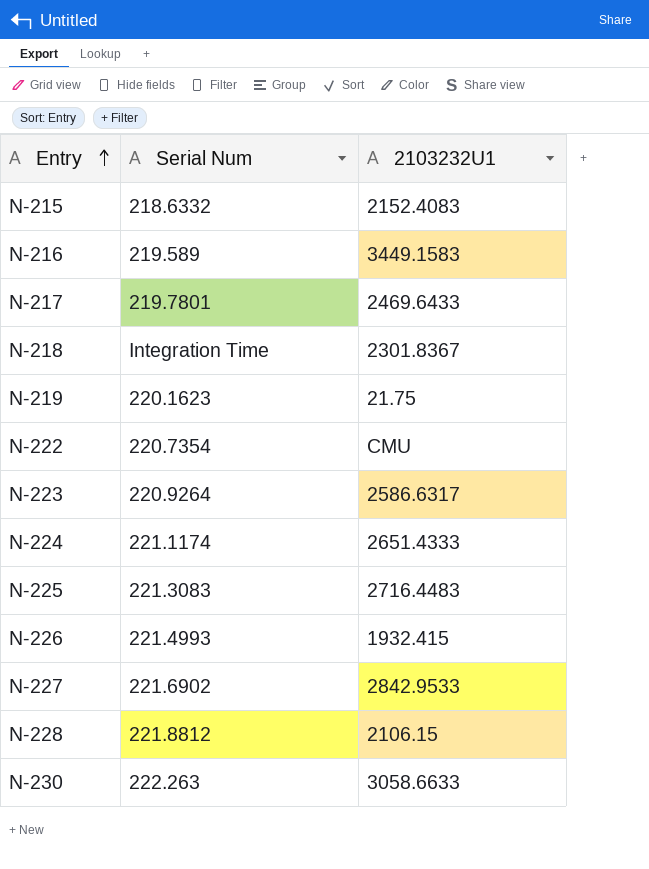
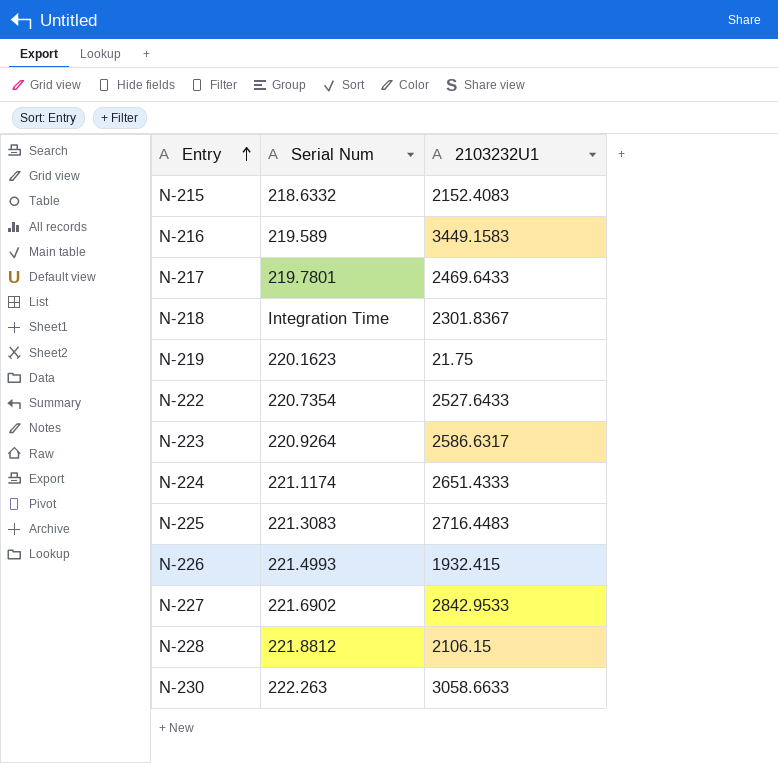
N-222 | 2103232U1: CMU -> 2527.6433

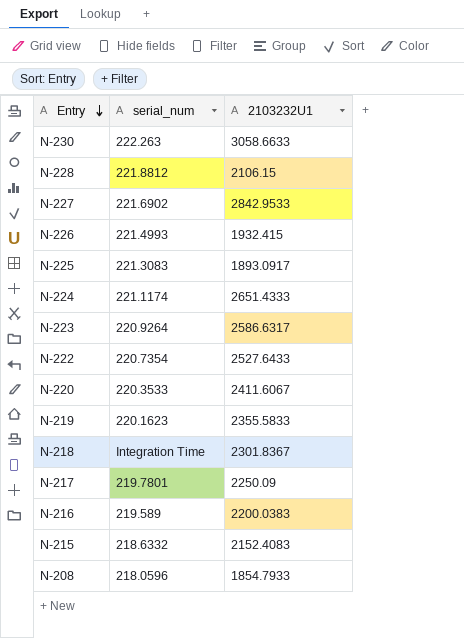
row order: Entry ascending -> Entry descending
column name: Serial Num -> serial_num
N-225 | 2103232U1: 2716.4483 -> 1893.0917
row N-220: none -> 220.3533 | 2411.6067
N-219 | 2103232U1: 21.75 -> 2355.5833
N-217 | 2103232U1: 2469.6433 -> 2250.09
N-216 | 2103232U1: 3449.1583 -> 2200.0383
row N-208: none -> 218.0596 | 1854.7933

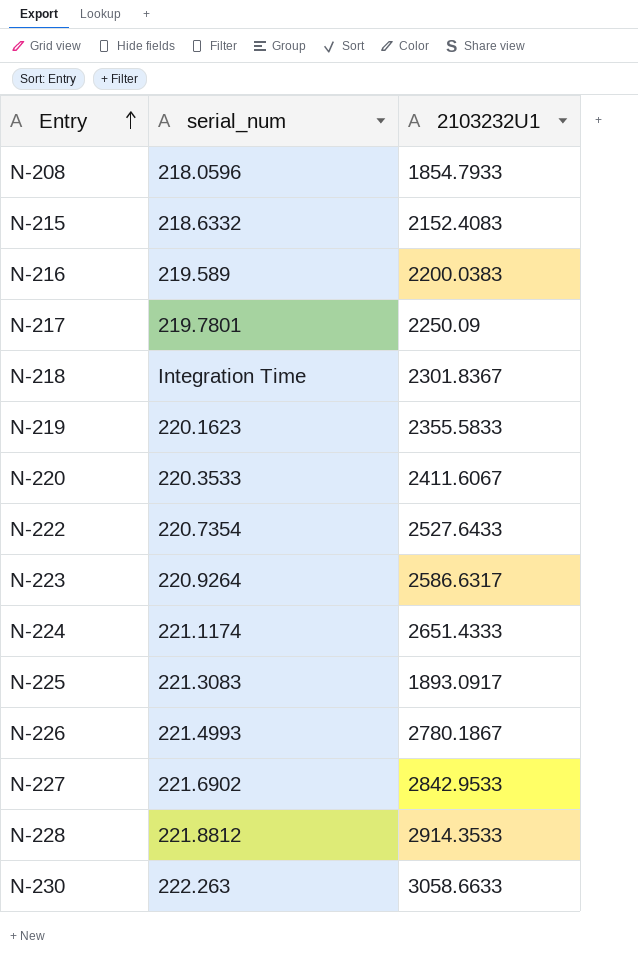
row order: Entry descending -> Entry ascending
N-226 | 2103232U1: 1932.415 -> 2780.1867
N-228 | 2103232U1: 2106.15 -> 2914.3533

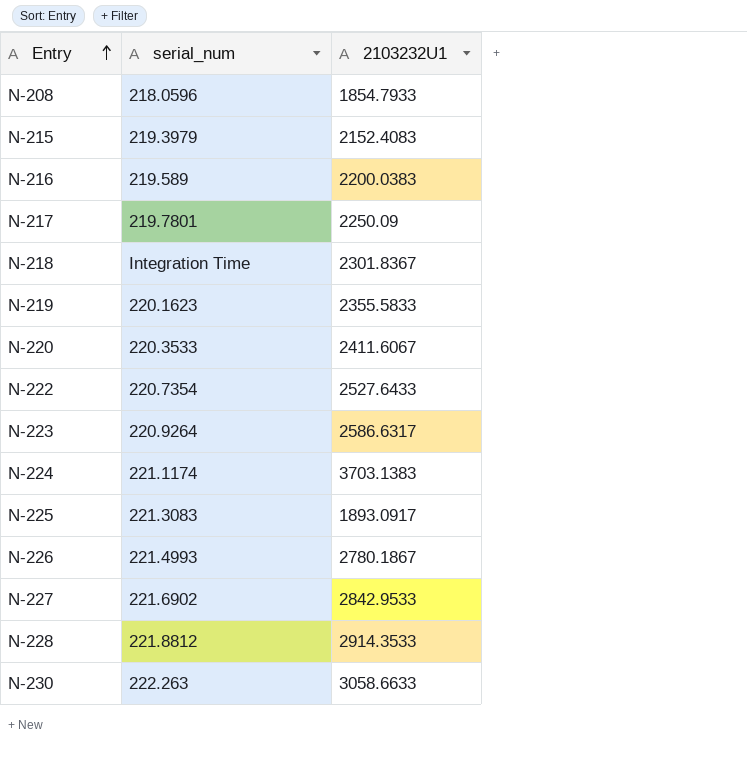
N-215 | serial_num: 218.6332 -> 219.3979
N-224 | 2103232U1: 2651.4333 -> 3703.1383

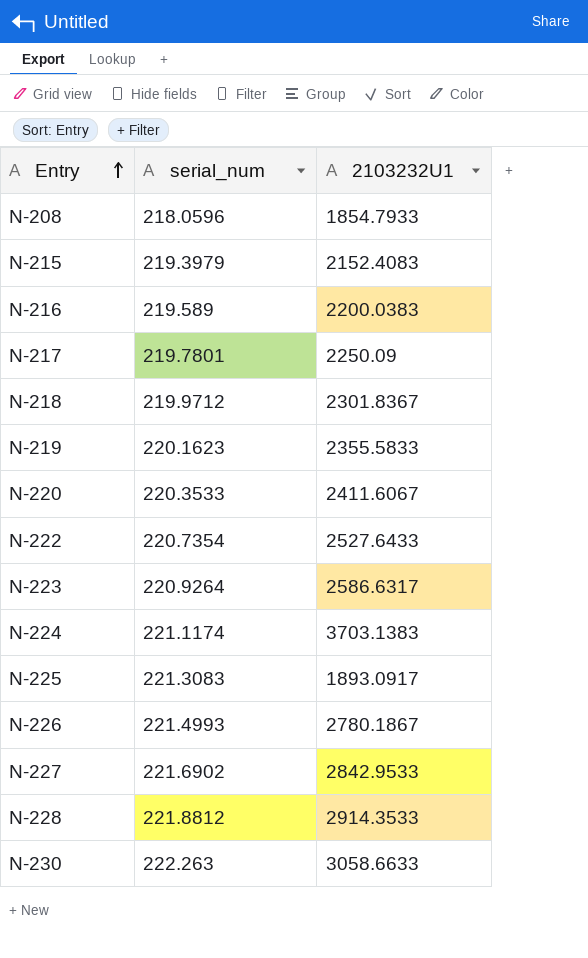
N-218 | serial_num: Integration Time -> 219.9712

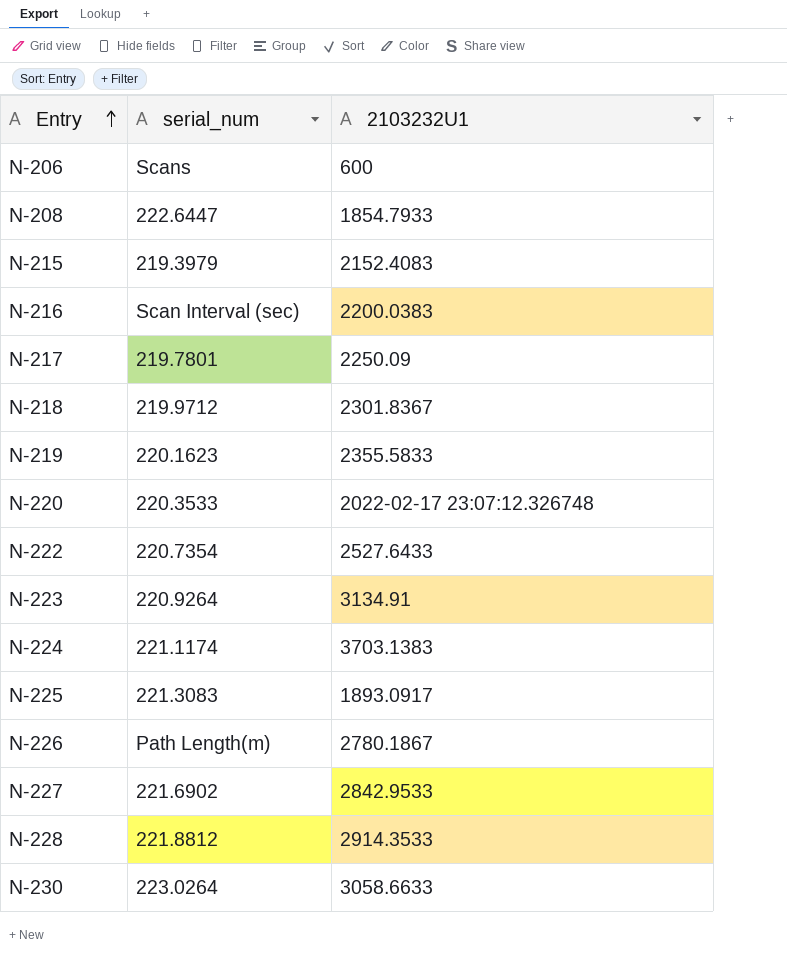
row N-206: none -> Scans | 600
N-208 | serial_num: 218.0596 -> 222.6447
N-216 | serial_num: 219.589 -> Scan Interval (sec)
N-220 | 2103232U1: 2411.6067 -> 2022-02-17 23:07:12.326748
N-223 | 2103232U1: 2586.6317 -> 3134.91
N-226 | serial_num: 221.4993 -> Path Length(m)
N-230 | serial_num: 222.263 -> 223.0264

